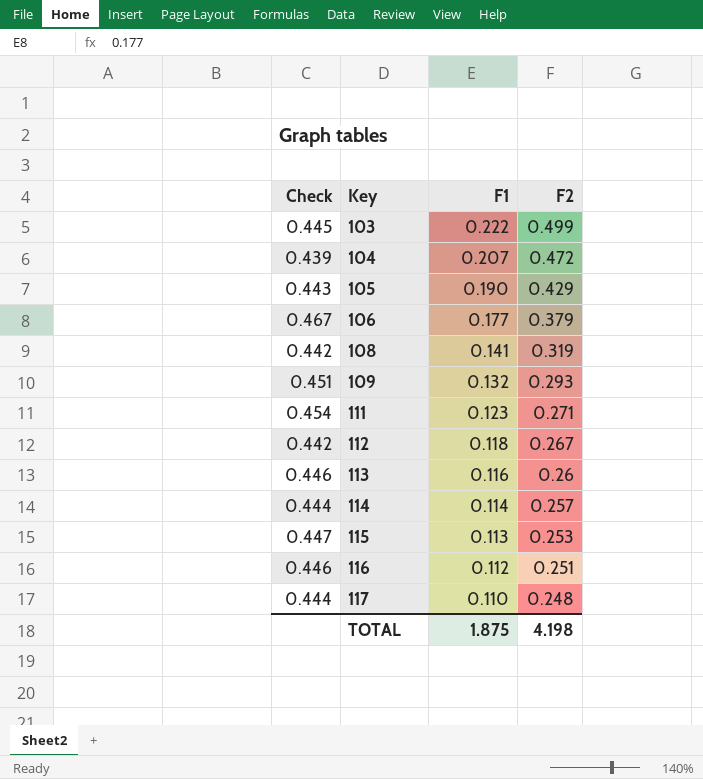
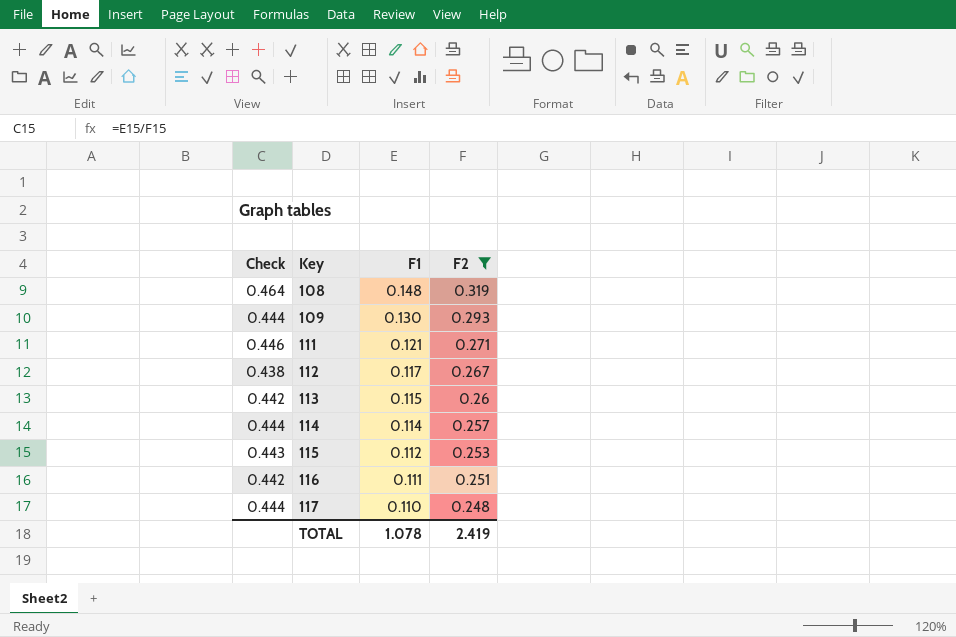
filter: none -> F2 <= 0.319
108 | Check: 0.442 -> 0.464
108 | F1: 0.141 -> 0.148
109 | Check: 0.451 -> 0.444
109 | F1: 0.132 -> 0.130
111 | Check: 0.454 -> 0.446
111 | F1: 0.123 -> 0.121
112 | Check: 0.442 -> 0.438
112 | F1: 0.118 -> 0.117
113 | Check: 0.446 -> 0.442
113 | F1: 0.116 -> 0.115
115 | Check: 0.447 -> 0.443
115 | F1: 0.113 -> 0.112
116 | Check: 0.446 -> 0.442
116 | F1: 0.112 -> 0.111
TOTAL | F1: 1.875 -> 1.078
TOTAL | F2: 4.198 -> 2.419

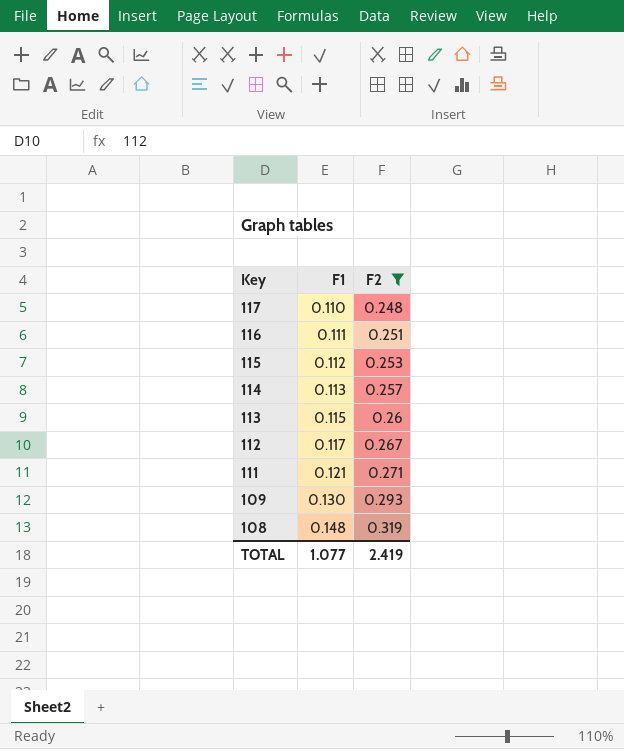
row order: Key ascending -> Key descending
column Check | formula: [F1] / [F2] -> none
114 | F1: 0.114 -> 0.113
TOTAL | F1: 1.078 -> 1.077

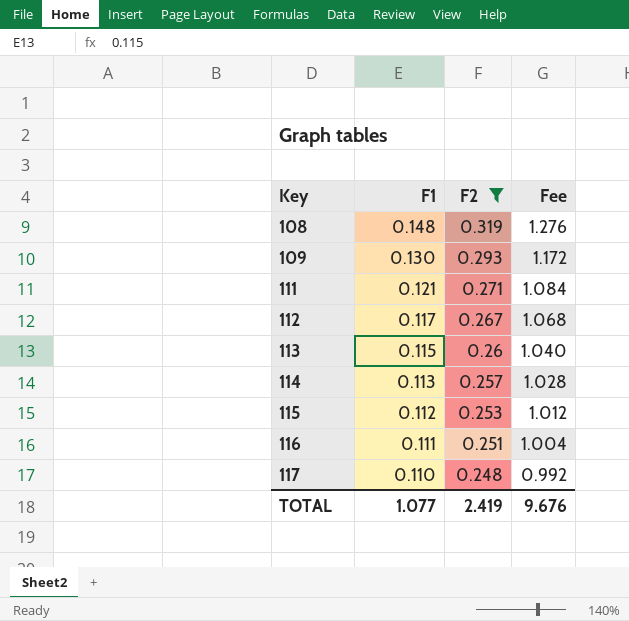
row order: Key descending -> Key ascending
column Fee | formula: none -> [F2] * 4

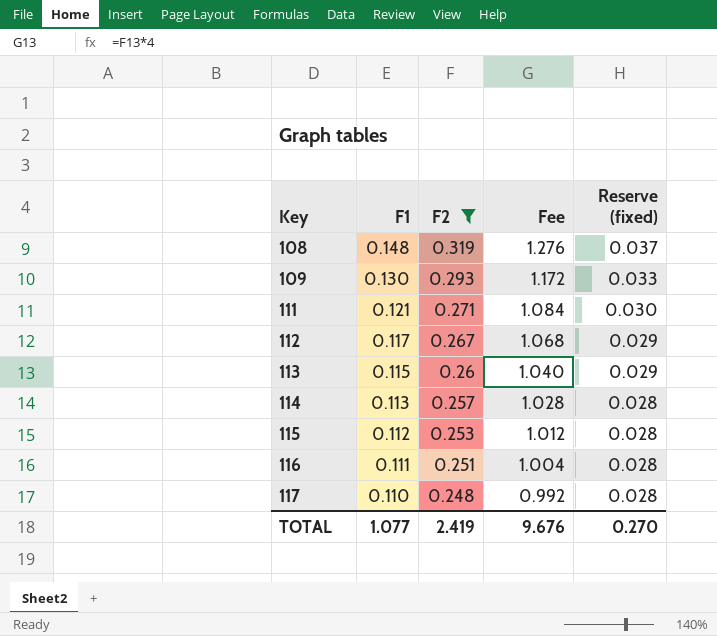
column Reserve (fixed) | formula: none -> [F1] * 0.25

